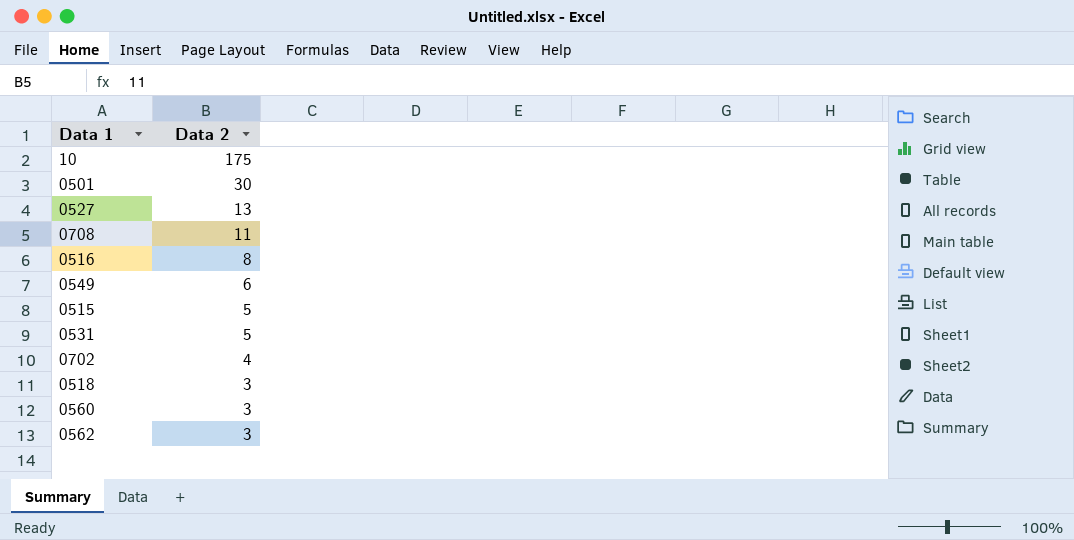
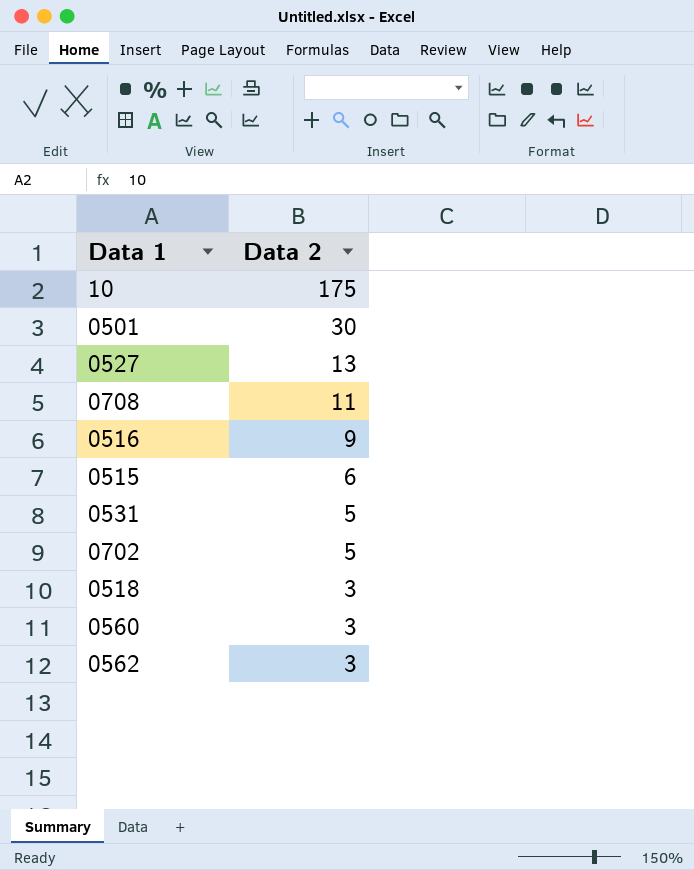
row 0549: 6 -> none
0516 | Data 2: 8 -> 9
0515 | Data 2: 5 -> 6
0702 | Data 2: 4 -> 5

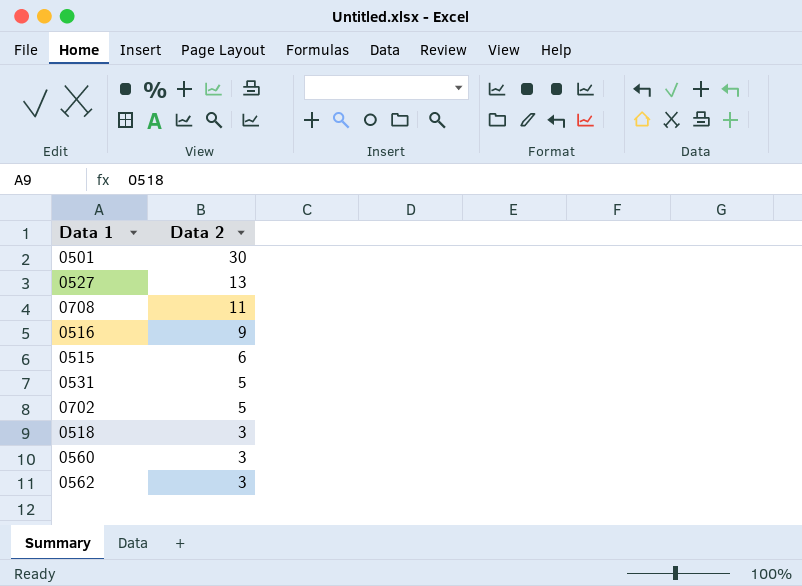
row 10: 175 -> none

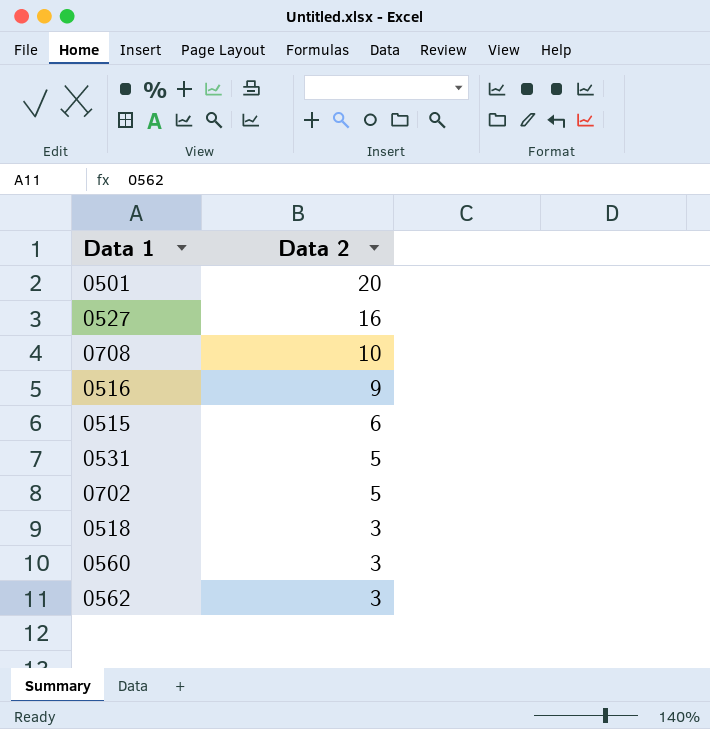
0501 | Data 2: 30 -> 20
0527 | Data 2: 13 -> 16
0708 | Data 2: 11 -> 10

